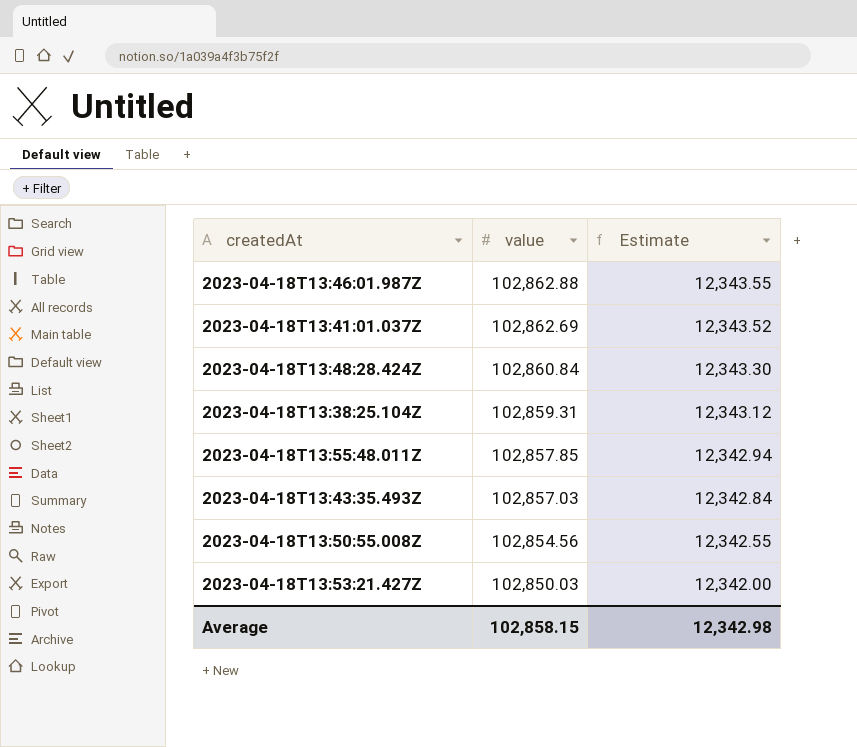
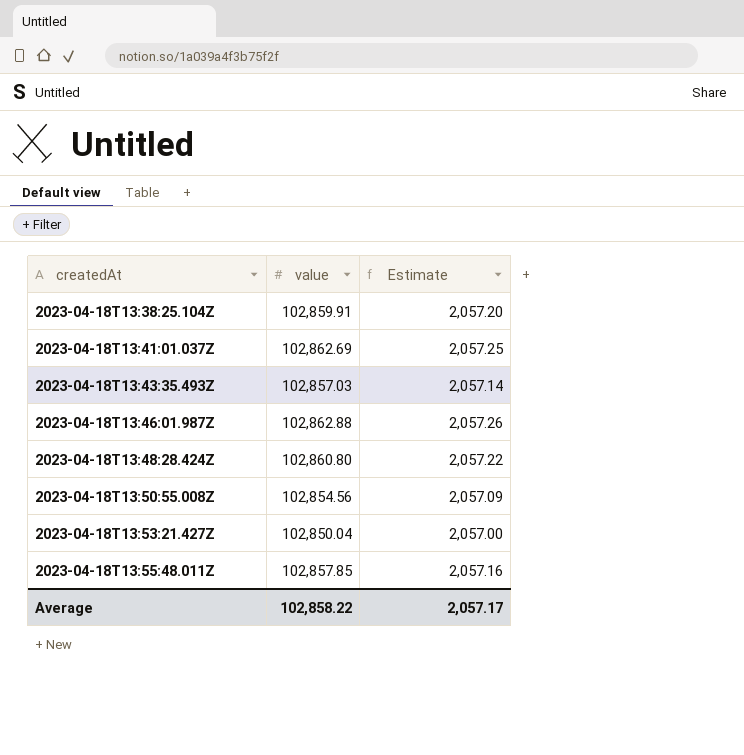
row order: value descending -> createdAt ascending
column Estimate | formula: [value] * 0.12 -> [value] * 0.02
2023-04-18T13:38:25.104Z | value: 102,859.31 -> 102,859.91
2023-04-18T13:48:28.424Z | value: 102,860.84 -> 102,860.80
2023-04-18T13:53:21.427Z | value: 102,850.03 -> 102,850.04
Average | value: 102,858.15 -> 102,858.22
Average | Estimate: 12,342.98 -> 2,057.17

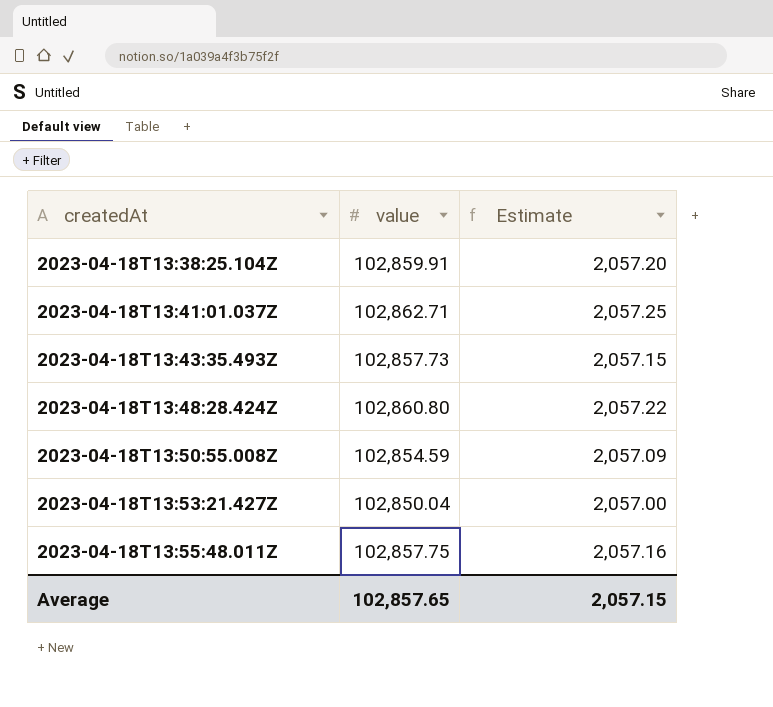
row 2023-04-18T13:46:01.987Z: 102,862.88 | 2,057.26 -> none
2023-04-18T13:41:01.037Z | value: 102,862.69 -> 102,862.71
2023-04-18T13:43:35.493Z | value: 102,857.03 -> 102,857.73
2023-04-18T13:43:35.493Z | Estimate: 2,057.14 -> 2,057.15
2023-04-18T13:50:55.008Z | value: 102,854.56 -> 102,854.59
2023-04-18T13:55:48.011Z | value: 102,857.85 -> 102,857.75
Average | value: 102,858.22 -> 102,857.65
Average | Estimate: 2,057.17 -> 2,057.15

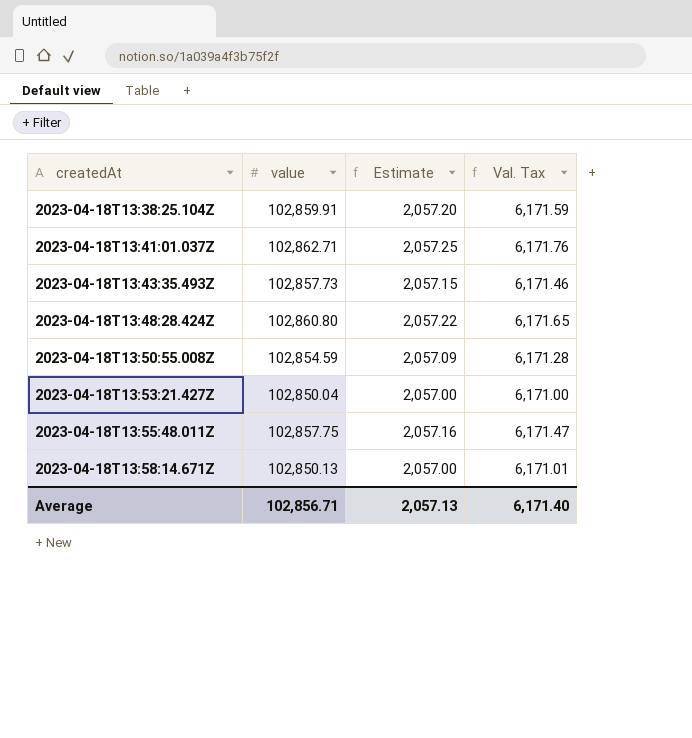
column Val. Tax | formula: none -> [value] * 0.06
row 2023-04-18T13:58:14.671Z: none -> 102,850.13 | 2,057.00 | 6,171.01
Average | value: 102,857.65 -> 102,856.71
Average | Estimate: 2,057.15 -> 2,057.13

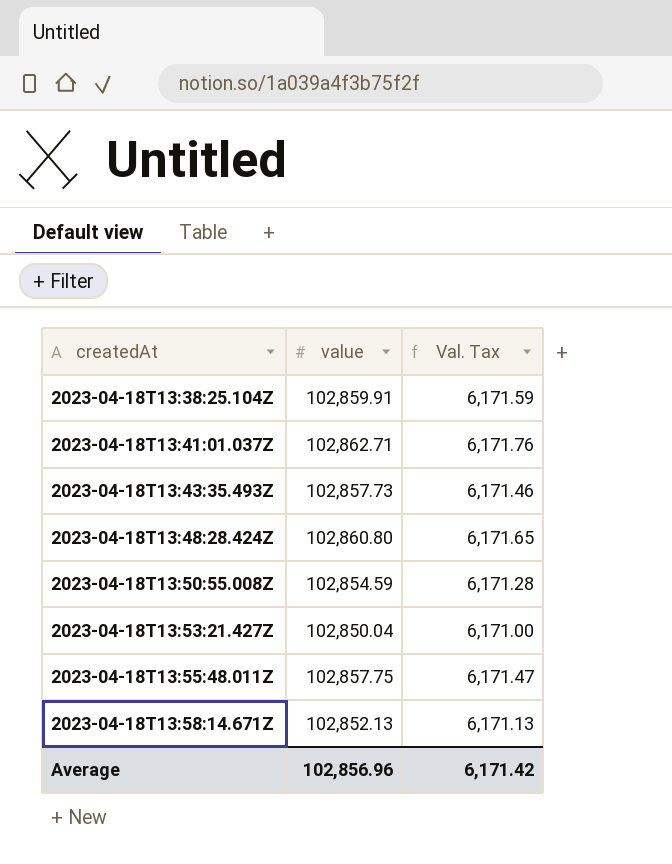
column Estimate | formula: [value] * 0.02 -> none
2023-04-18T13:58:14.671Z | value: 102,850.13 -> 102,852.13
2023-04-18T13:58:14.671Z | Val. Tax: 6,171.01 -> 6,171.13
Average | value: 102,856.71 -> 102,856.96
Average | Val. Tax: 6,171.40 -> 6,171.42

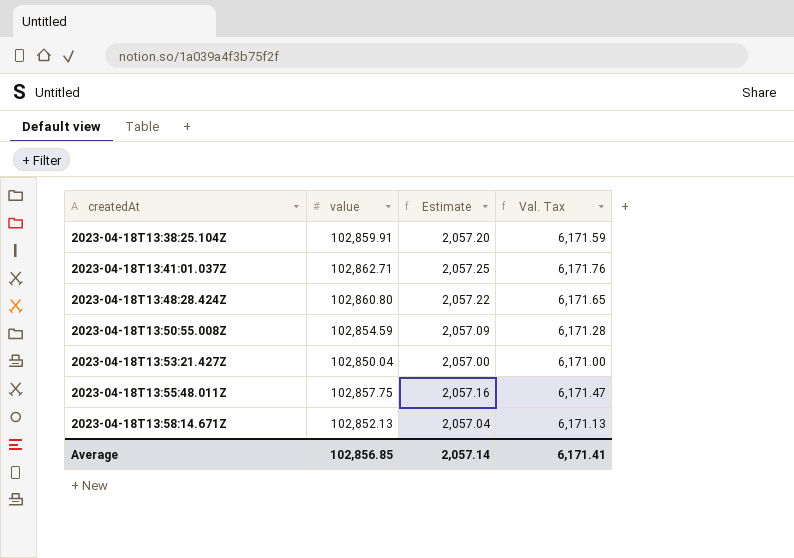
column Estimate | formula: none -> [value] * 0.02
row 2023-04-18T13:43:35.493Z: 102,857.73 | 6,171.46 -> none
Average | value: 102,856.96 -> 102,856.85
Average | Val. Tax: 6,171.42 -> 6,171.41

